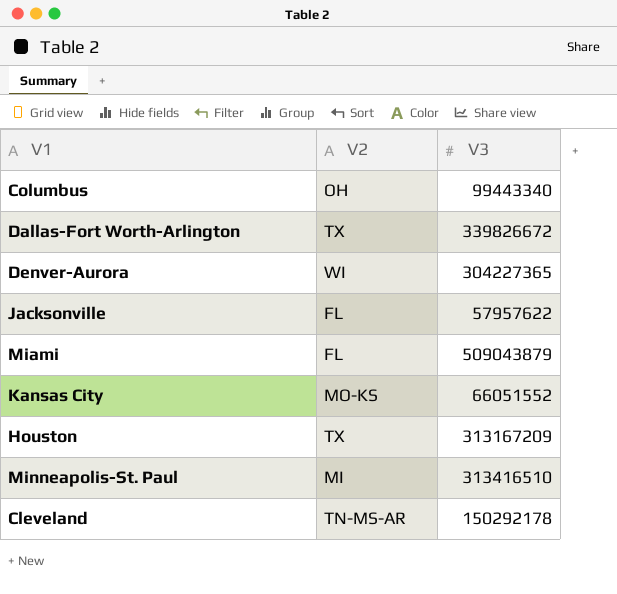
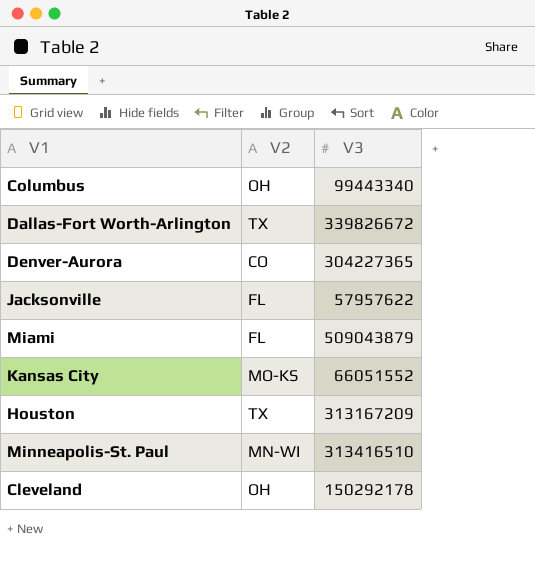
Denver-Aurora | V2: WI -> CO
Minneapolis-St. Paul | V2: MI -> MN-WI
Cleveland | V2: TN-MS-AR -> OH

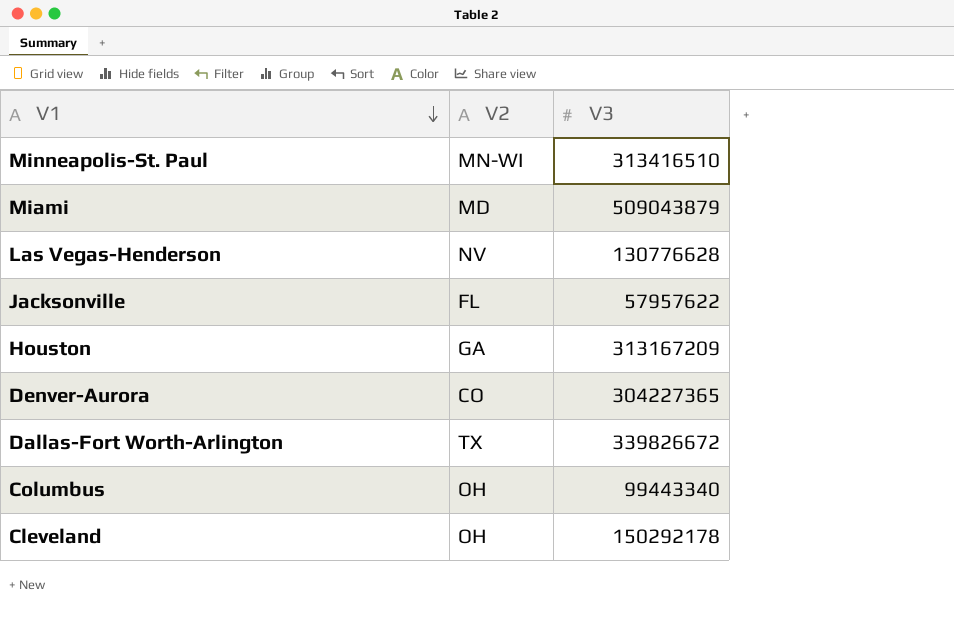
row order: none -> V1 descending
row Kansas City: MO-KS | 66051552 -> none
Miami | V2: FL -> MD
row Las Vegas-Henderson: none -> NV | 130776628
Houston | V2: TX -> GA

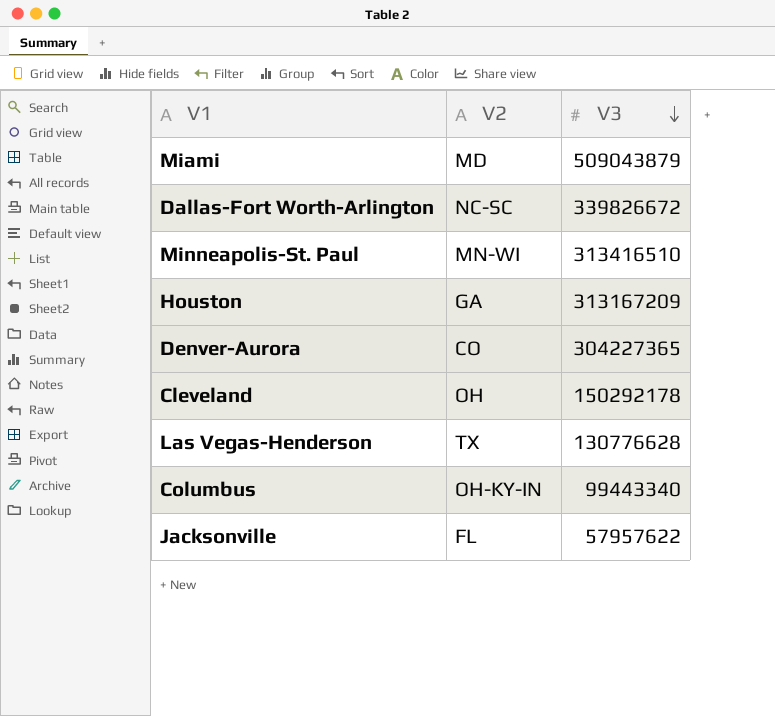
row order: V1 descending -> V3 descending
Dallas-Fort Worth-Arlington | V2: TX -> NC-SC
Las Vegas-Henderson | V2: NV -> TX
Columbus | V2: OH -> OH-KY-IN

